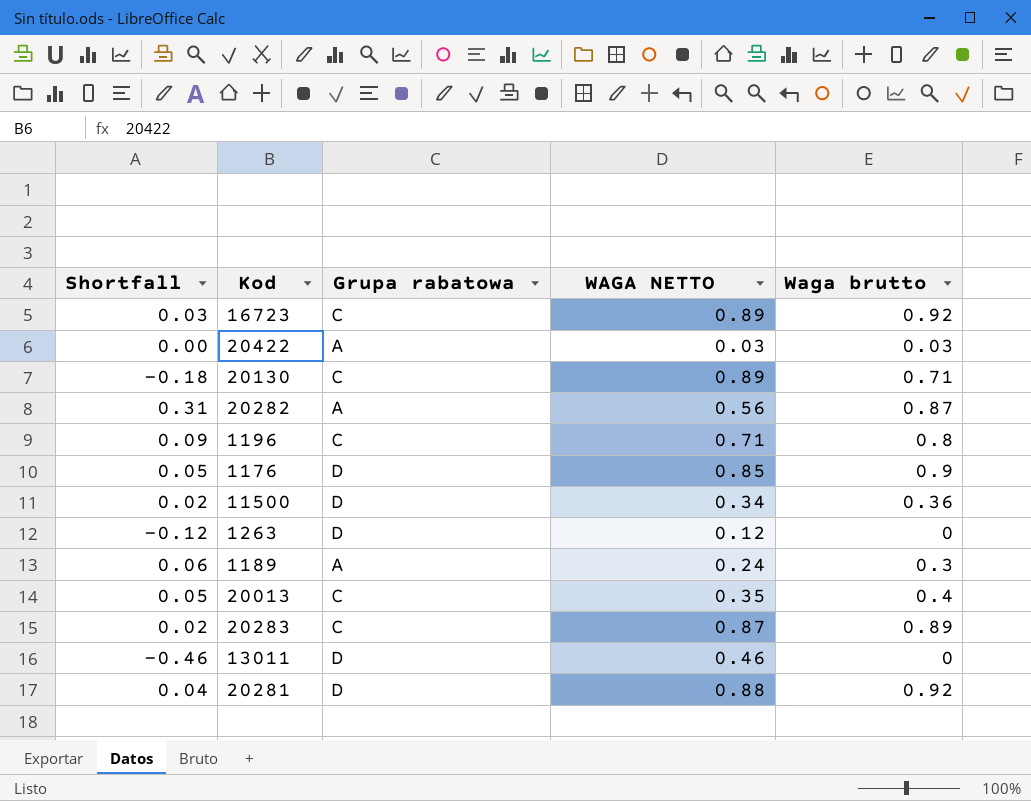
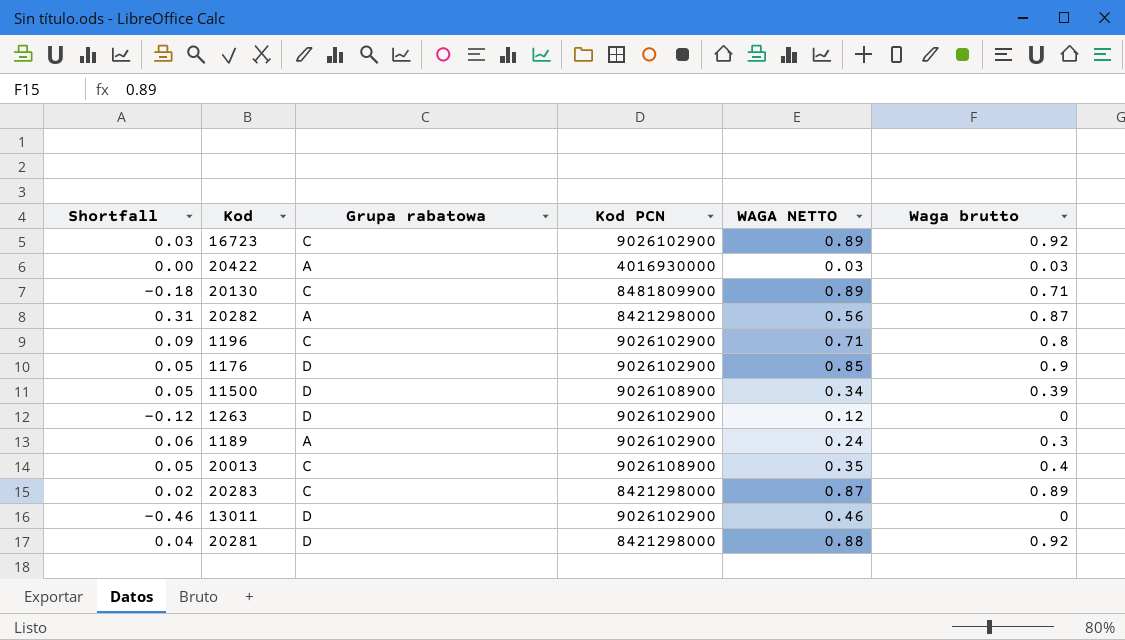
column Kod PCN | position: none -> 4
11500 | Shortfall: 0.02 -> 0.05
11500 | Waga brutto: 0.36 -> 0.39

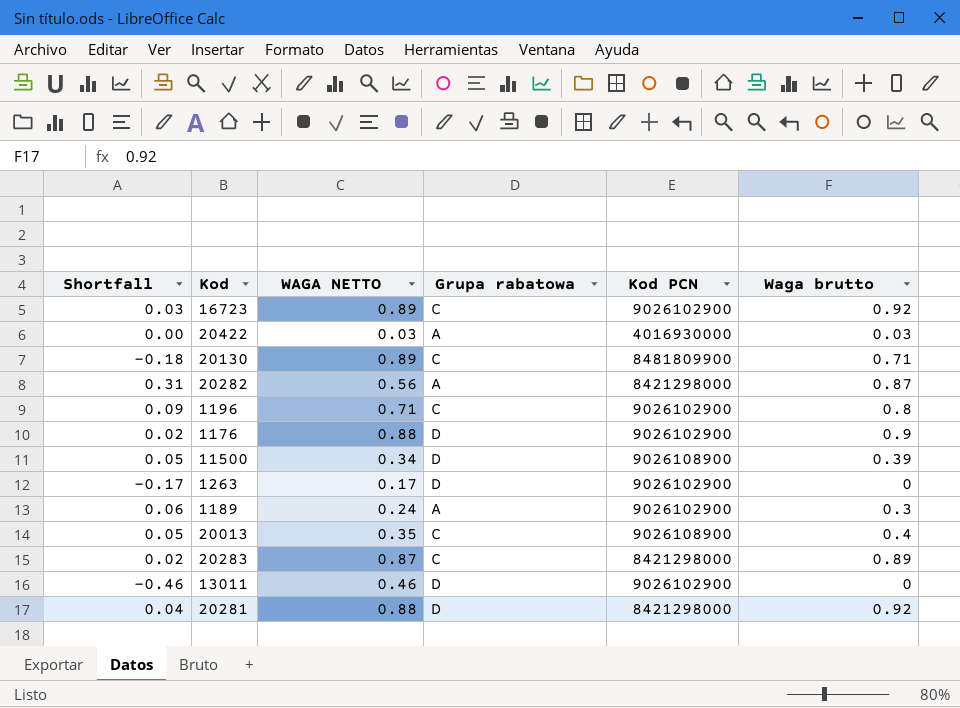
column WAGA NETTO | position: 5 -> 3
1176 | Shortfall: 0.05 -> 0.02
1176 | WAGA NETTO: 0.85 -> 0.88
1263 | Shortfall: -0.12 -> -0.17
1263 | WAGA NETTO: 0.12 -> 0.17

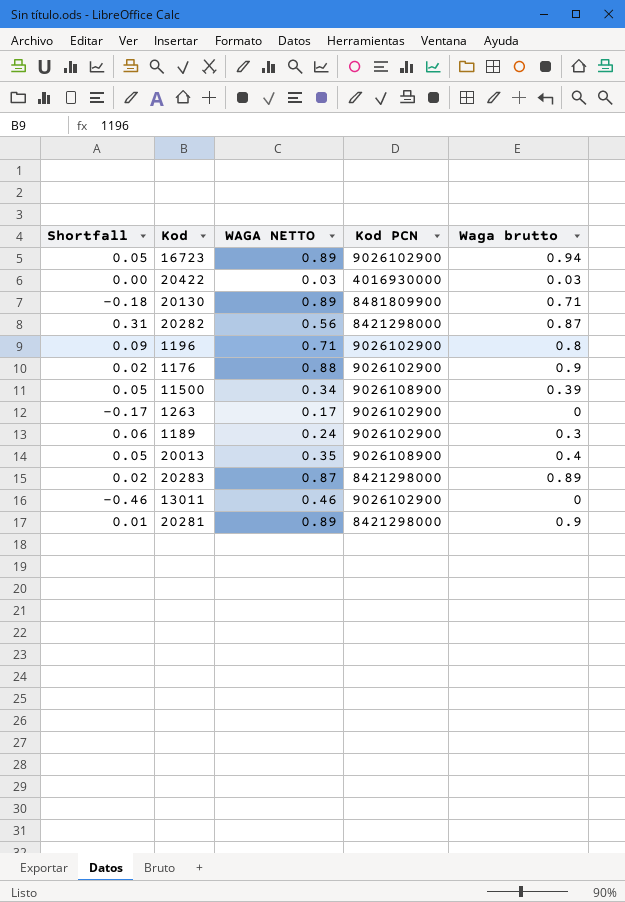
column Grupa rabatowa | position: 4 -> none
16723 | Shortfall: 0.03 -> 0.05
16723 | Waga brutto: 0.92 -> 0.94
20281 | Shortfall: 0.04 -> 0.01
20281 | WAGA NETTO: 0.88 -> 0.89
20281 | Waga brutto: 0.92 -> 0.9

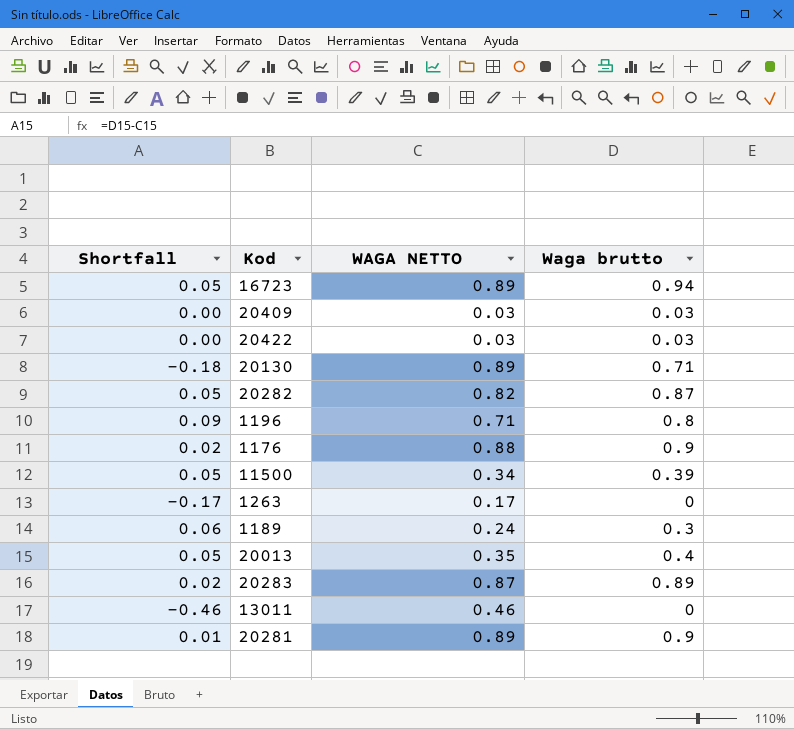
column Kod PCN | position: 4 -> none
row 20409: none -> 0.00 | 0.03 | 0.03
20282 | Shortfall: 0.31 -> 0.05
20282 | WAGA NETTO: 0.56 -> 0.82

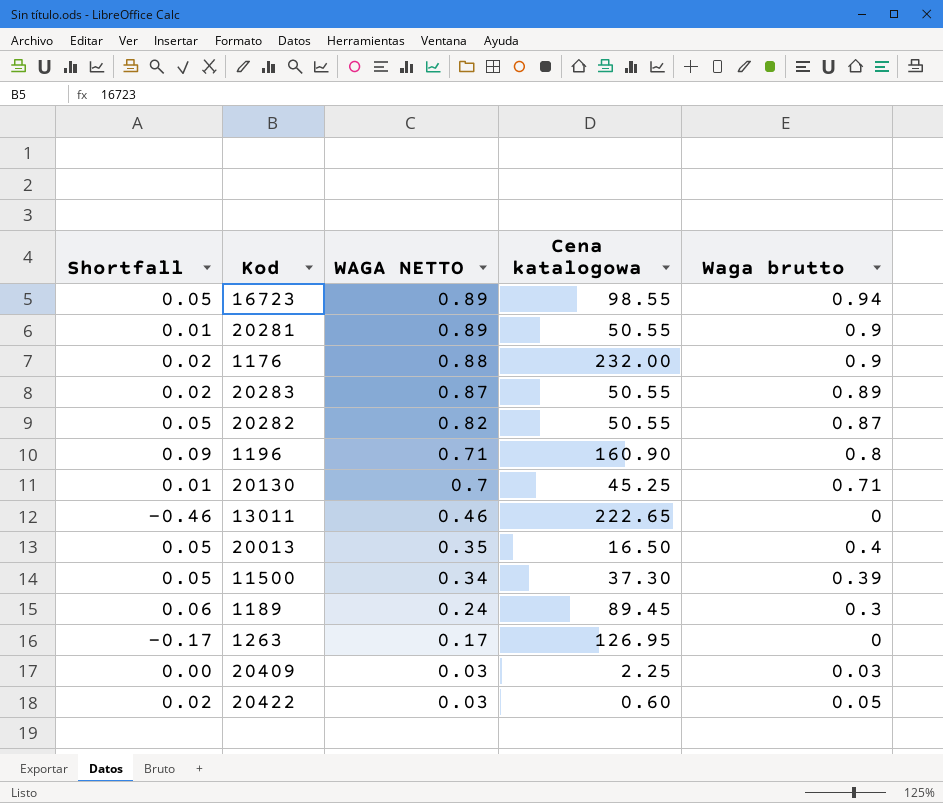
row order: none -> WAGA NETTO descending
column Cena katalogowa | position: none -> 4
20130 | Shortfall: -0.18 -> 0.01
20130 | WAGA NETTO: 0.89 -> 0.7
20422 | Shortfall: 0.00 -> 0.02
20422 | Waga brutto: 0.03 -> 0.05

